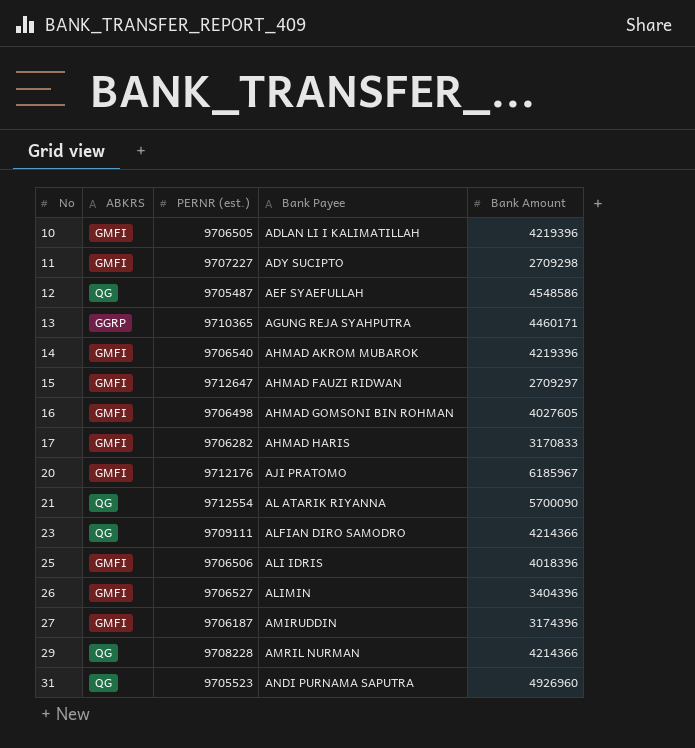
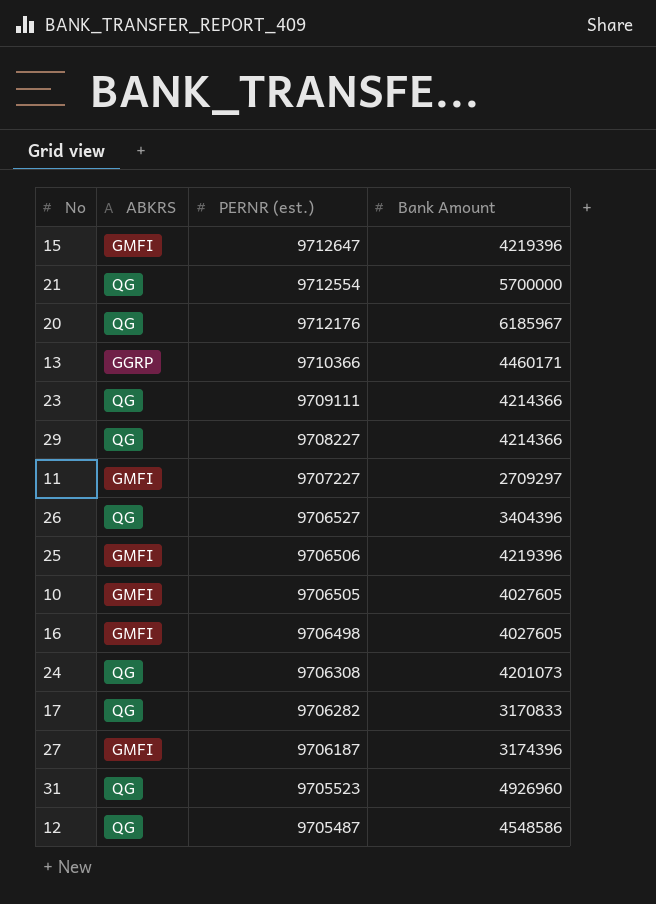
row order: No ascending -> PERNR (est.) descending
column Bank Payee | position: 4 -> none
row 14: GMFI | 9706540 | AHMAD AKROM MUBAROK | 4219396 -> none
15 | Bank Amount: 2709297 -> 4219396
21 | Bank Amount: 5700090 -> 5700000
20 | ABKRS: GMFI -> QG
13 | PERNR (est.): 9710365 -> 9710366
29 | PERNR (est.): 9708228 -> 9708227
11 | Bank Amount: 2709298 -> 2709297
26 | ABKRS: GMFI -> QG
25 | Bank Amount: 4018396 -> 4219396
10 | Bank Amount: 4219396 -> 4027605
row 24: none -> QG | 9706308 | 4201073
17 | ABKRS: GMFI -> QG

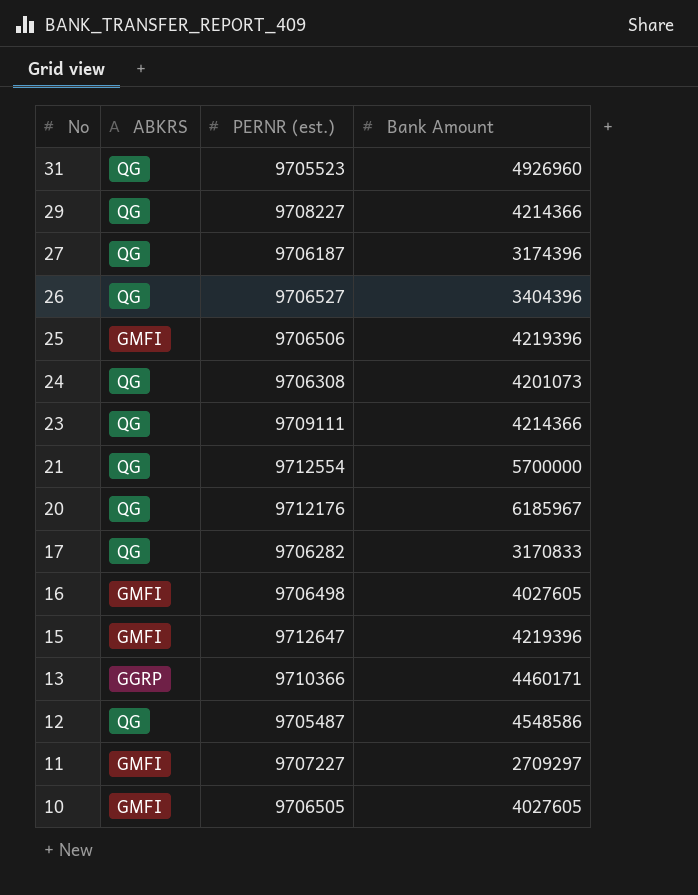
row order: PERNR (est.) descending -> No descending
27 | ABKRS: GMFI -> QG

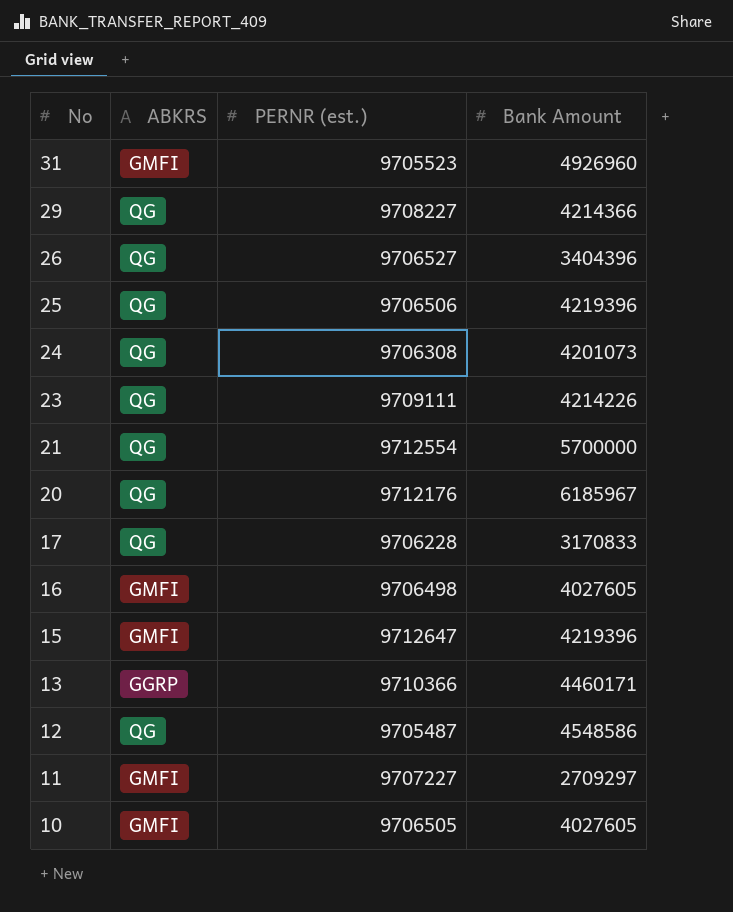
row 27: QG | 9706187 | 3174396 -> none
31 | ABKRS: QG -> GMFI
25 | ABKRS: GMFI -> QG
23 | Bank Amount: 4214366 -> 4214226
17 | PERNR (est.): 9706282 -> 9706228

